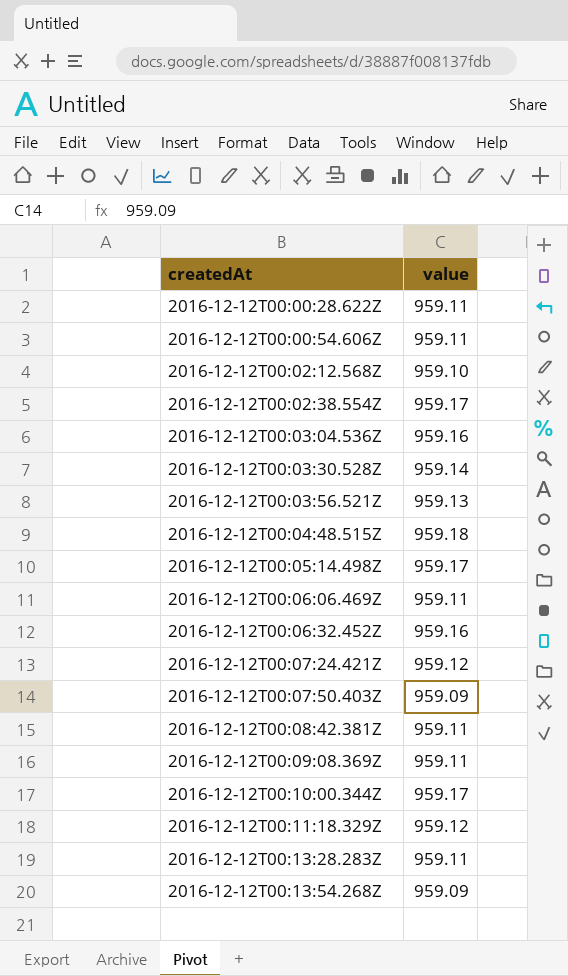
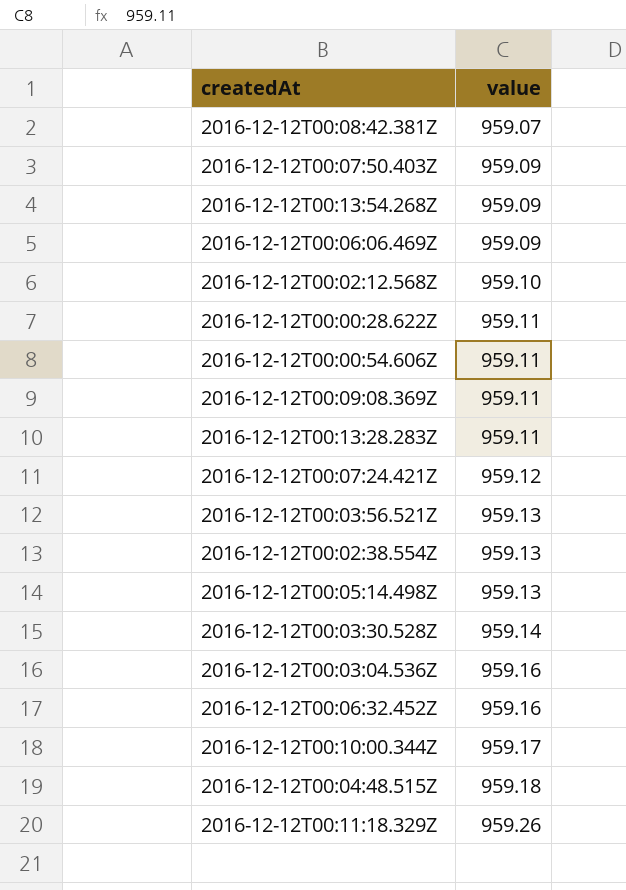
row order: createdAt ascending -> value ascending
2016-12-12T00:08:42.381Z | value: 959.11 -> 959.07
2016-12-12T00:06:06.469Z | value: 959.11 -> 959.09
2016-12-12T00:02:38.554Z | value: 959.17 -> 959.13
2016-12-12T00:05:14.498Z | value: 959.17 -> 959.13
2016-12-12T00:11:18.329Z | value: 959.12 -> 959.26

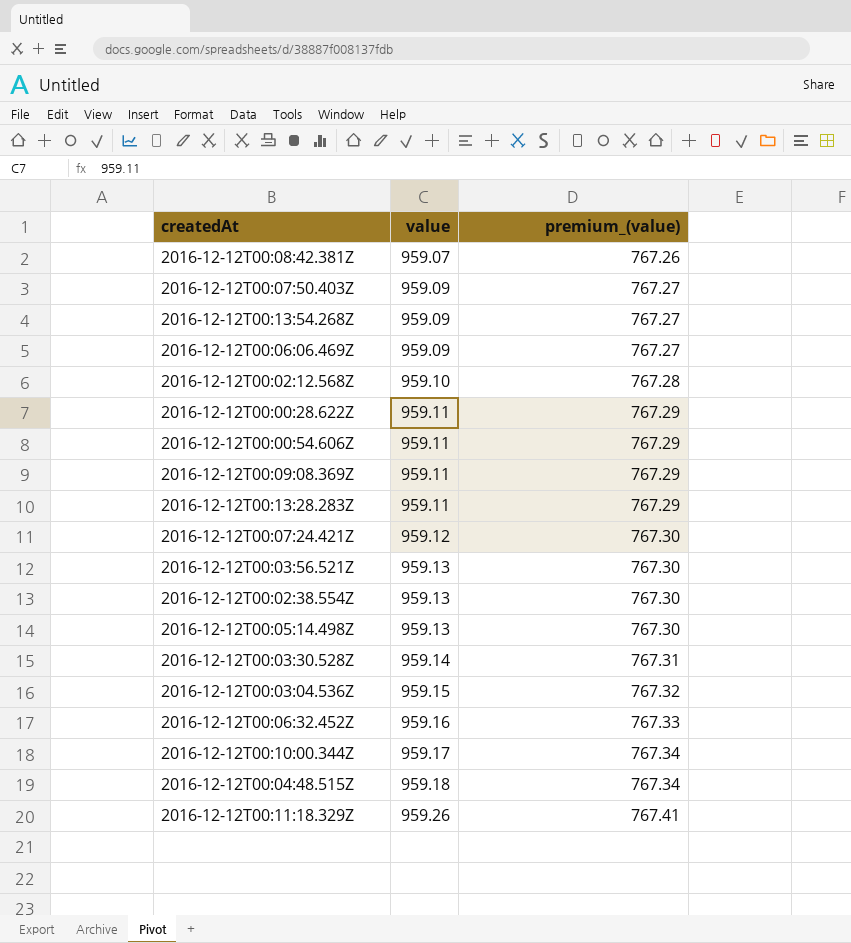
column premium_(value) | formula: none -> [value] * 0.8
2016-12-12T00:03:04.536Z | value: 959.16 -> 959.15

